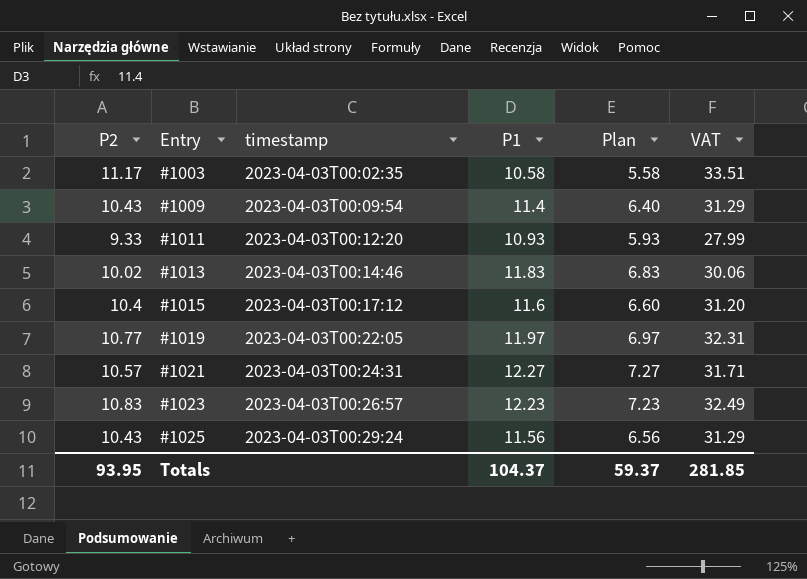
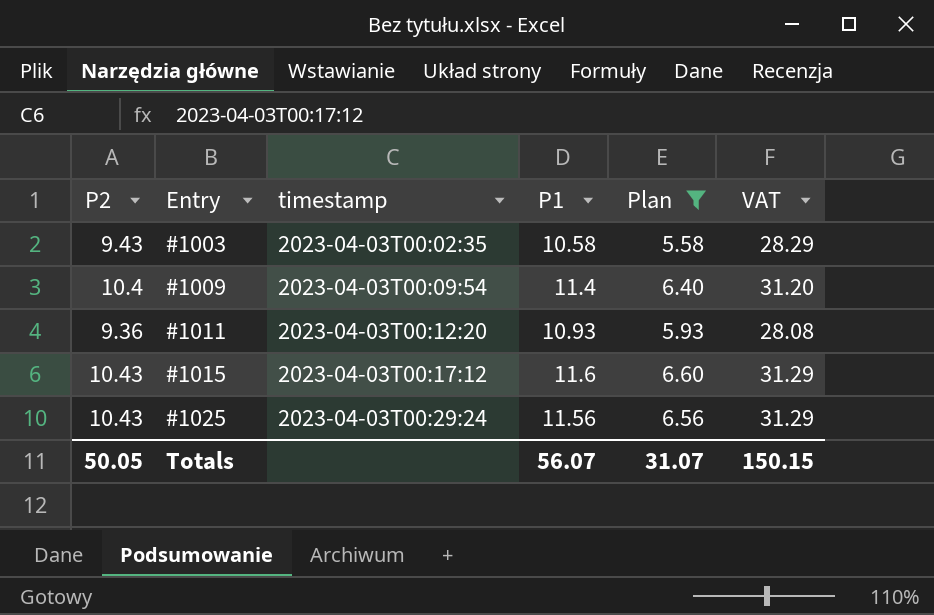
filter: none -> Plan <= 6.60
#1003 | P2: 11.17 -> 9.43
#1003 | VAT: 33.51 -> 28.29
#1009 | P2: 10.43 -> 10.4
#1009 | VAT: 31.29 -> 31.20
#1011 | P2: 9.33 -> 9.36
#1011 | VAT: 27.99 -> 28.08
#1015 | P2: 10.4 -> 10.43
#1015 | VAT: 31.20 -> 31.29
Totals | P2: 93.95 -> 50.05
Totals | P1: 104.37 -> 56.07
Totals | Plan: 59.37 -> 31.07
Totals | VAT: 281.85 -> 150.15

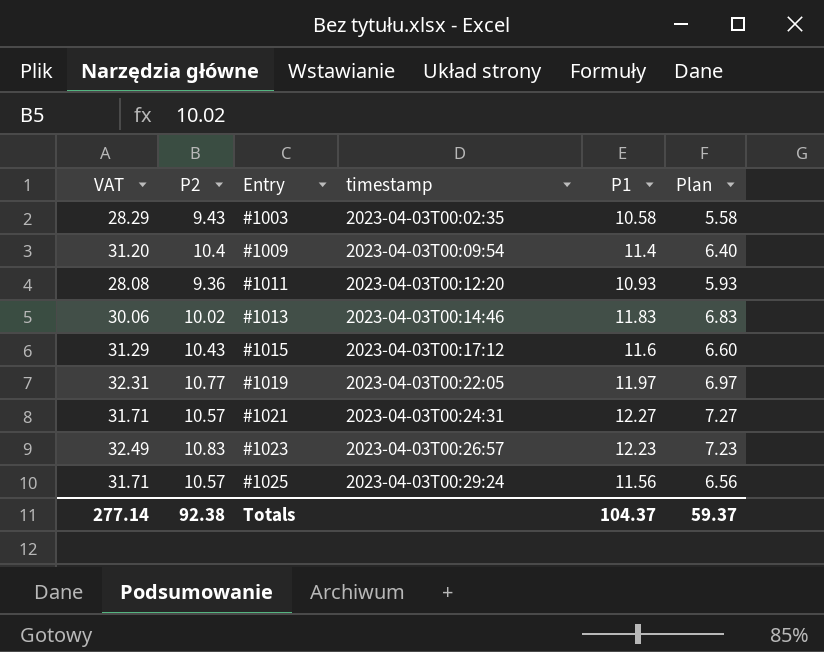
filter: Plan <= 6.60 -> none
column VAT | position: 6 -> 1
#1025 | VAT: 31.29 -> 31.71
#1025 | P2: 10.43 -> 10.57
Totals | VAT: 150.15 -> 277.14
Totals | P2: 50.05 -> 92.38
Totals | P1: 56.07 -> 104.37
Totals | Plan: 31.07 -> 59.37

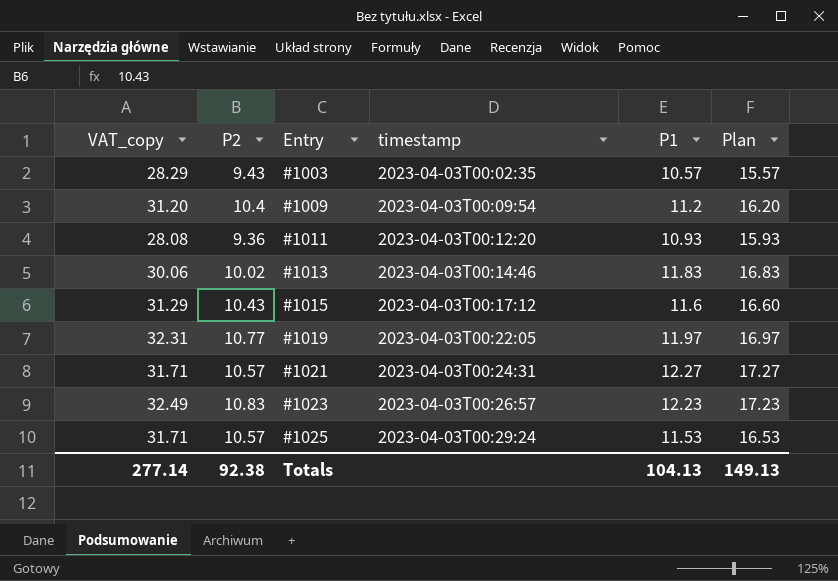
column name: VAT -> VAT_copy
column Plan | formula: [P1] - 5 -> [P1] + 5
#1003 | P1: 10.58 -> 10.57
#1009 | P1: 11.4 -> 11.2
#1025 | P1: 11.56 -> 11.53
Totals | P1: 104.37 -> 104.13
Totals | Plan: 59.37 -> 149.13

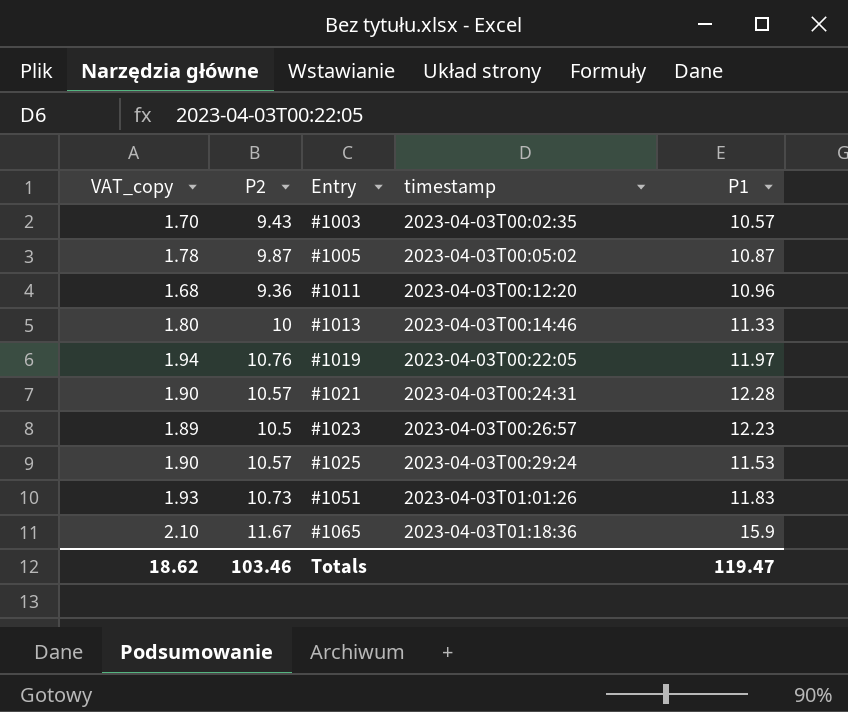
column Plan | formula: [P1] + 5 -> none
column VAT_copy | formula: [P2] * 3 -> [P2] * 0.18
row #1009: 31.20 | 10.4 | 2023-04-03T00:09:54 | 11.2 | 16.20 -> none
row #1015: 31.29 | 10.43 | 2023-04-03T00:17:12 | 11.6 | 16.60 -> none
row #1005: none -> 1.78 | 9.87 | 2023-04-03T00:05:02 | 10.87
#1011 | P1: 10.93 -> 10.96
#1013 | P2: 10.02 -> 10
#1013 | P1: 11.83 -> 11.33
#1019 | P2: 10.77 -> 10.76
#1021 | P1: 12.27 -> 12.28
#1023 | P2: 10.83 -> 10.5
row #1051: none -> 1.93 | 10.73 | 2023-04-03T01:01:26 | 11.83
row #1065: none -> 2.10 | 11.67 | 2023-04-03T01:18:36 | 15.9
Totals | VAT_copy: 277.14 -> 18.62
Totals | P2: 92.38 -> 103.46
Totals | P1: 104.13 -> 119.47

